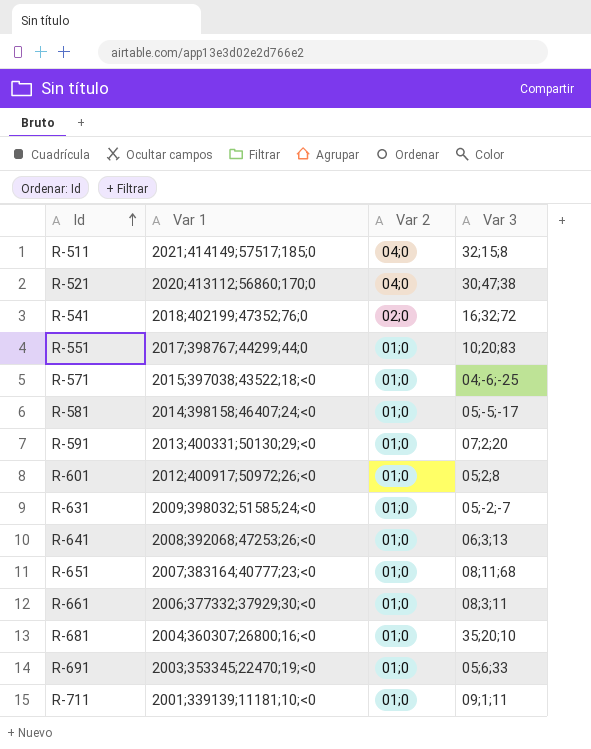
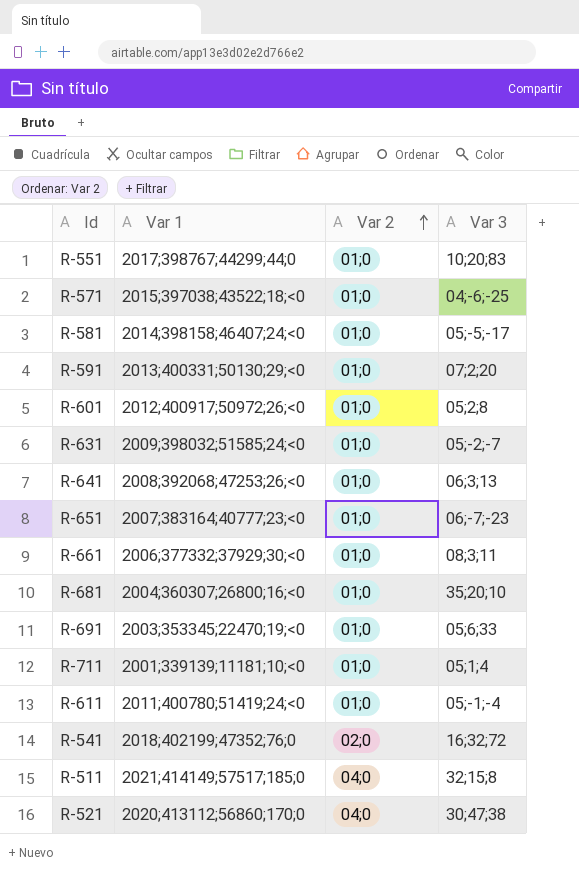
row order: Id ascending -> Var 2 ascending
R-651 | Var 3: 08;11;68 -> 06;-7;-23
R-711 | Var 3: 09;1;11 -> 05;1;4
row R-611: none -> 2011;400780;51419;24;<0 | 01;0 | 05;-1;-4

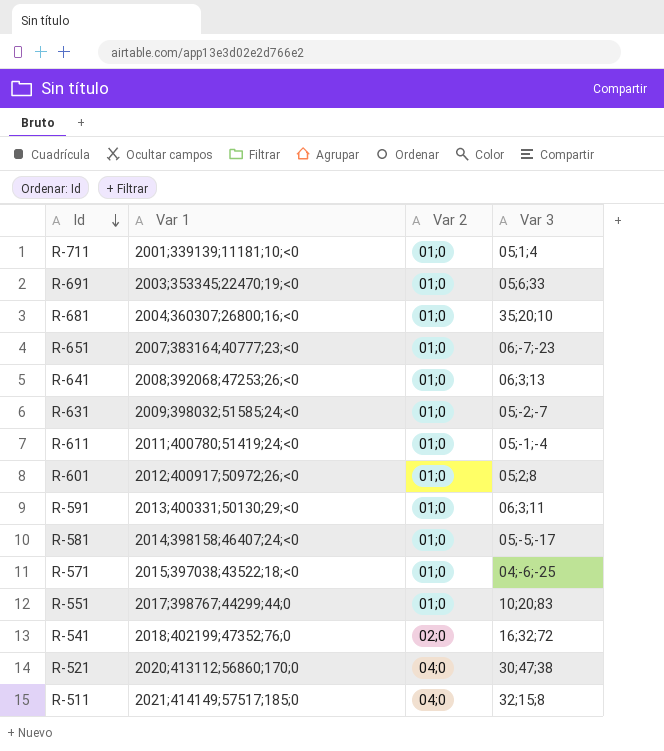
row order: Var 2 ascending -> Id descending
row R-661: 2006;377332;37929;30;<0 | 01;0 | 08;3;11 -> none
R-591 | Var 3: 07;2;20 -> 06;3;11

